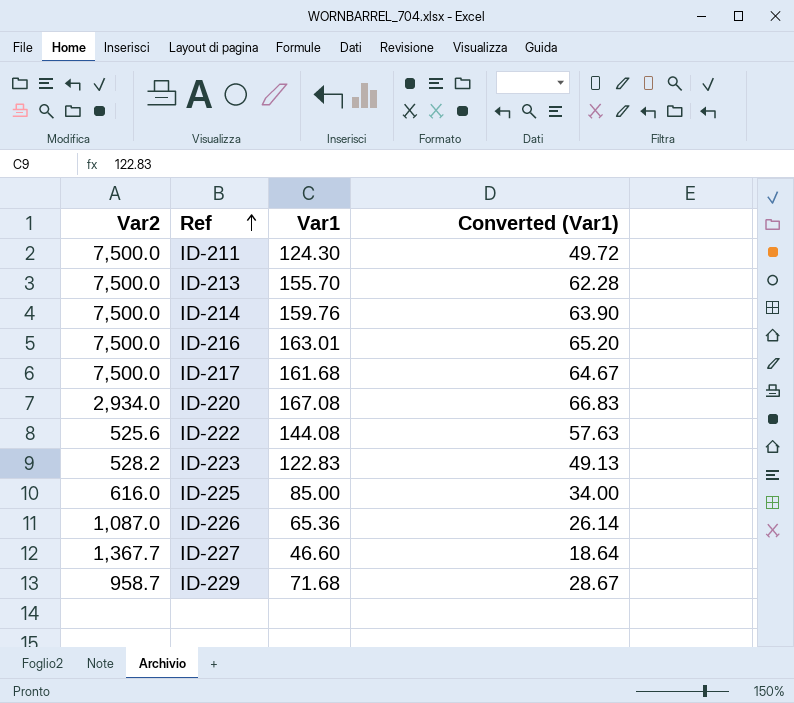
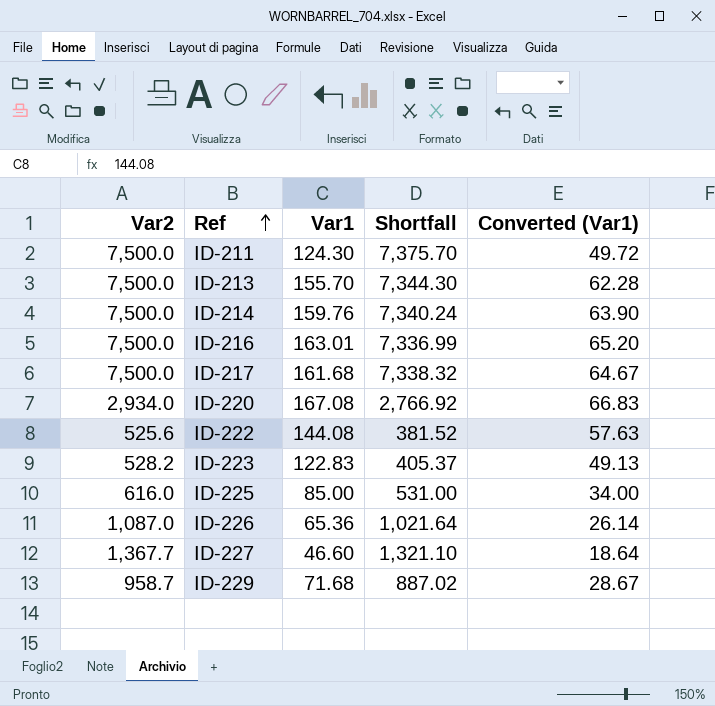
column Shortfall | formula: none -> [Var2] - [Var1]

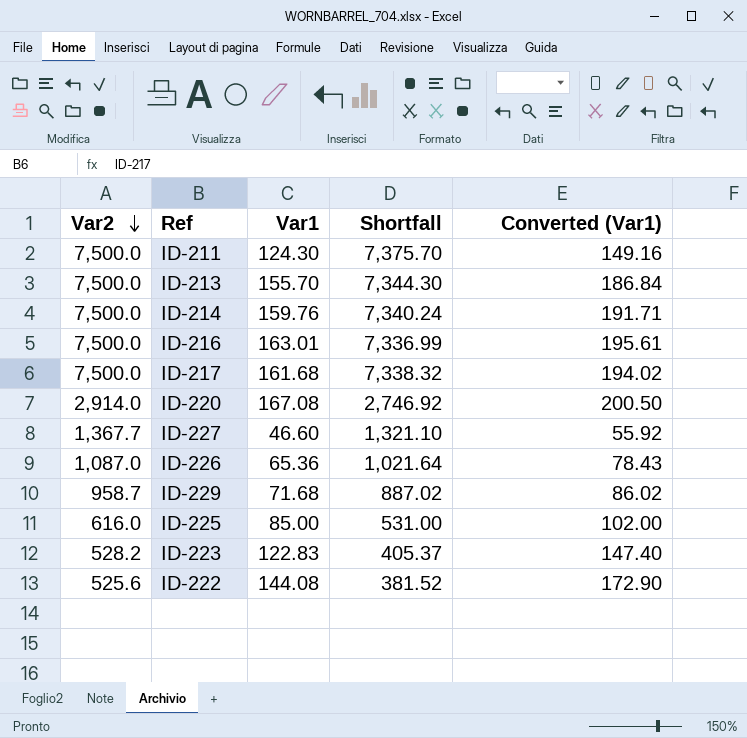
row order: Ref ascending -> Var2 descending
column Converted (Var1) | formula: [Var1] * 0.4 -> [Var1] * 1.2
ID-220 | Var2: 2,934.0 -> 2,914.0
ID-220 | Shortfall: 2,766.92 -> 2,746.92

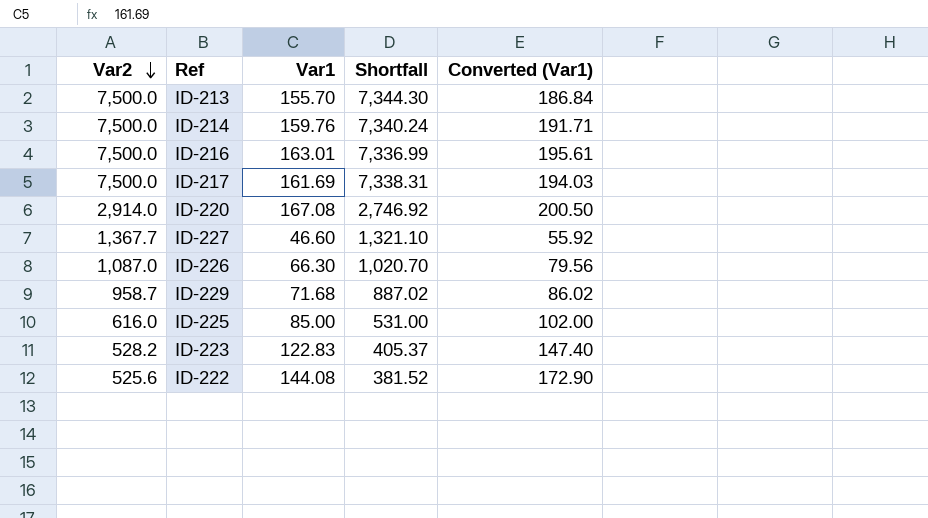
row ID-211: 7,500.0 | 124.30 | 7,375.70 | 149.16 -> none
ID-217 | Var1: 161.68 -> 161.69
ID-217 | Shortfall: 7,338.32 -> 7,338.31
ID-217 | Converted (Var1): 194.02 -> 194.03
ID-226 | Var1: 65.36 -> 66.30
ID-226 | Shortfall: 1,021.64 -> 1,020.70
ID-226 | Converted (Var1): 78.43 -> 79.56

